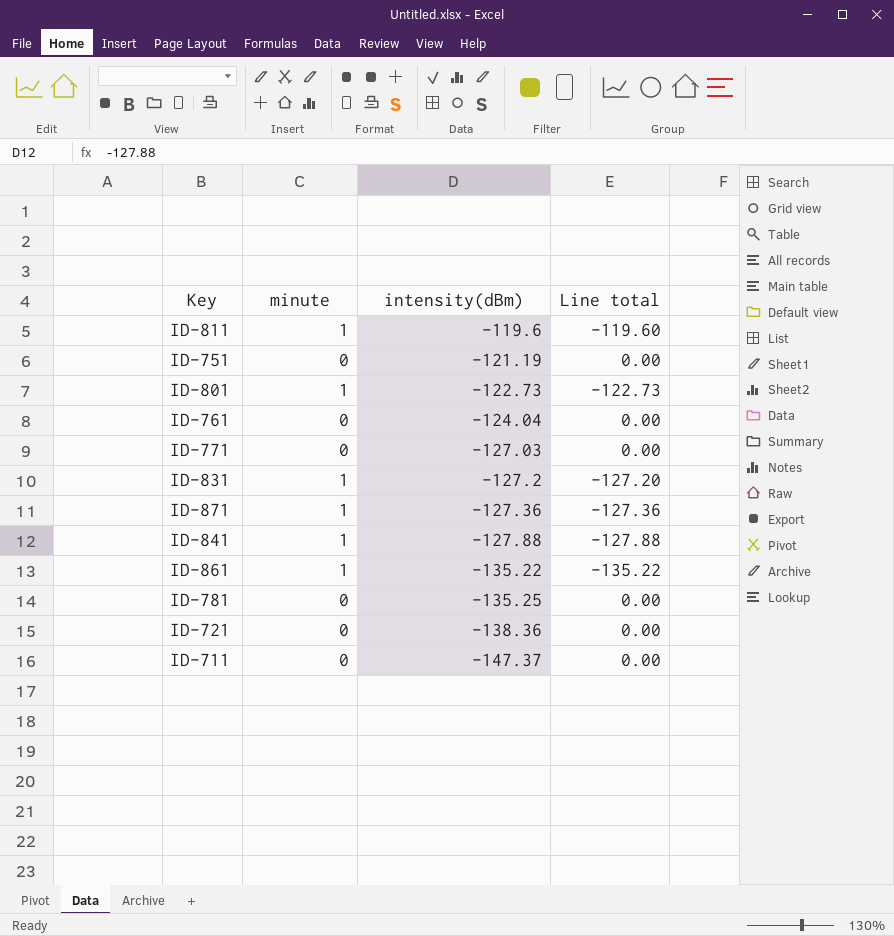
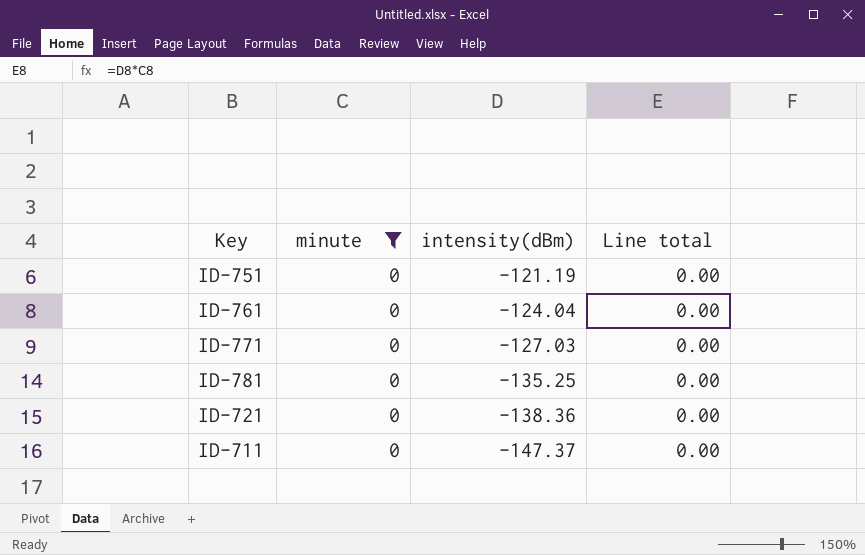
filter: none -> minute = 0

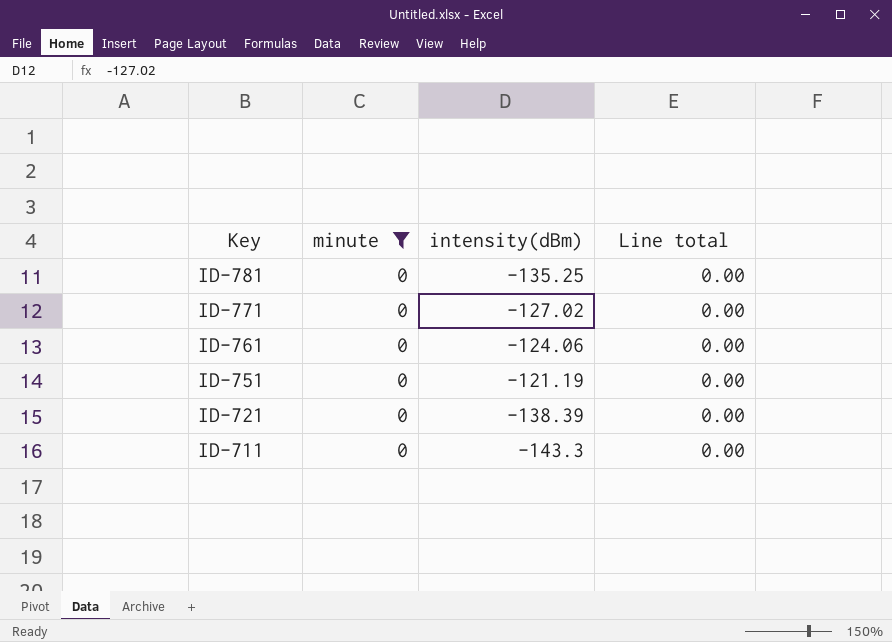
row order: intensity(dBm) descending -> Key descending
ID-771 | intensity(dBm): -127.03 -> -127.02
ID-761 | intensity(dBm): -124.04 -> -124.06
ID-721 | intensity(dBm): -138.36 -> -138.39
ID-711 | intensity(dBm): -147.37 -> -143.3

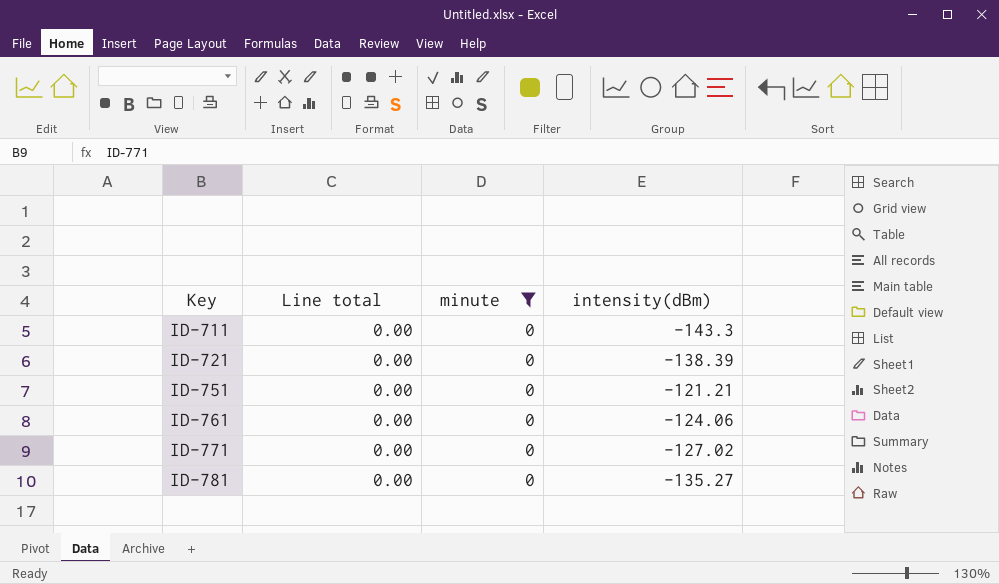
row order: Key descending -> Key ascending
column Line total | position: 4 -> 2
ID-751 | intensity(dBm): -121.19 -> -121.21
ID-781 | intensity(dBm): -135.25 -> -135.27

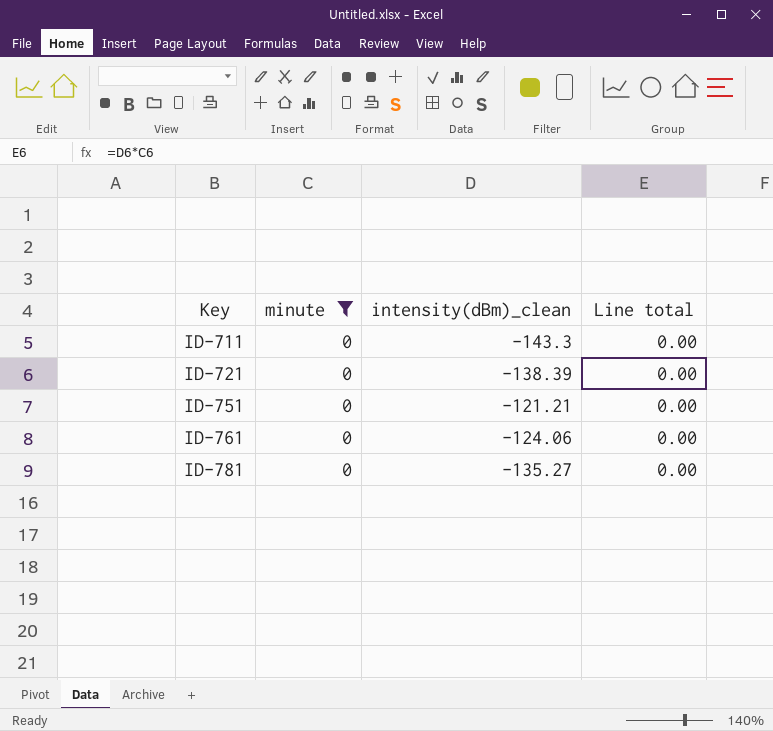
column name: intensity(dBm) -> intensity(dBm)_clean
column Line total | position: 2 -> 4
row ID-771: 0.00 | 0 | -127.02 -> none

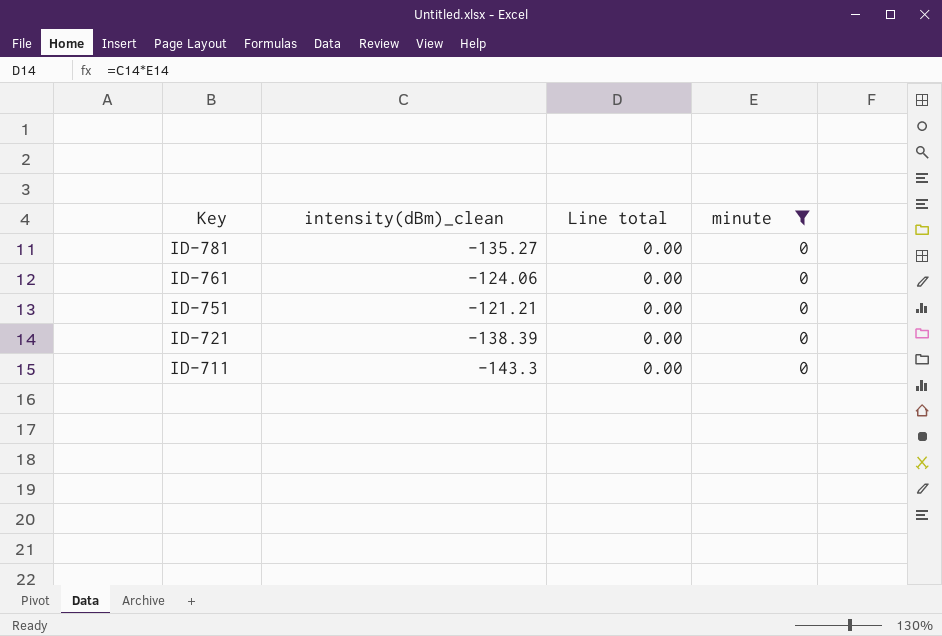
row order: Key ascending -> Key descending
column minute | position: 2 -> 4

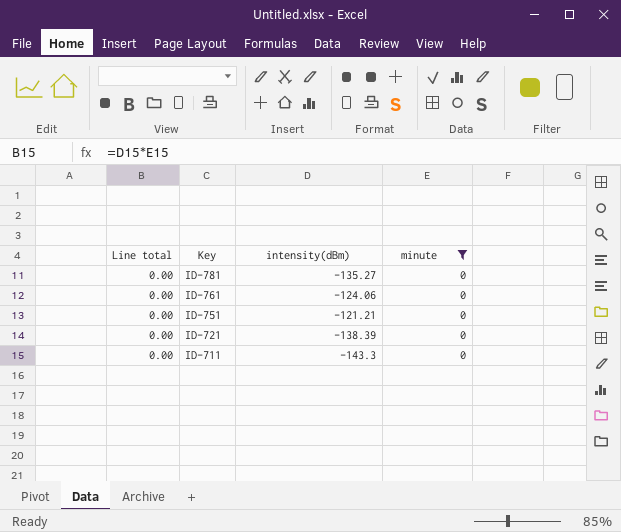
column Line total | position: 3 -> 1
column name: intensity(dBm)_clean -> intensity(dBm)

